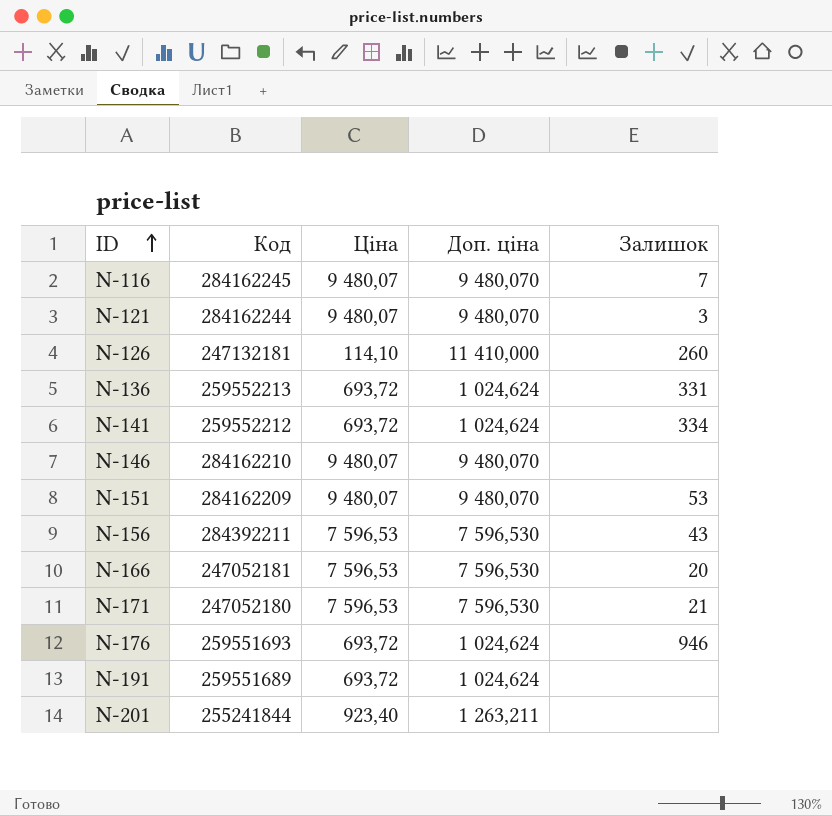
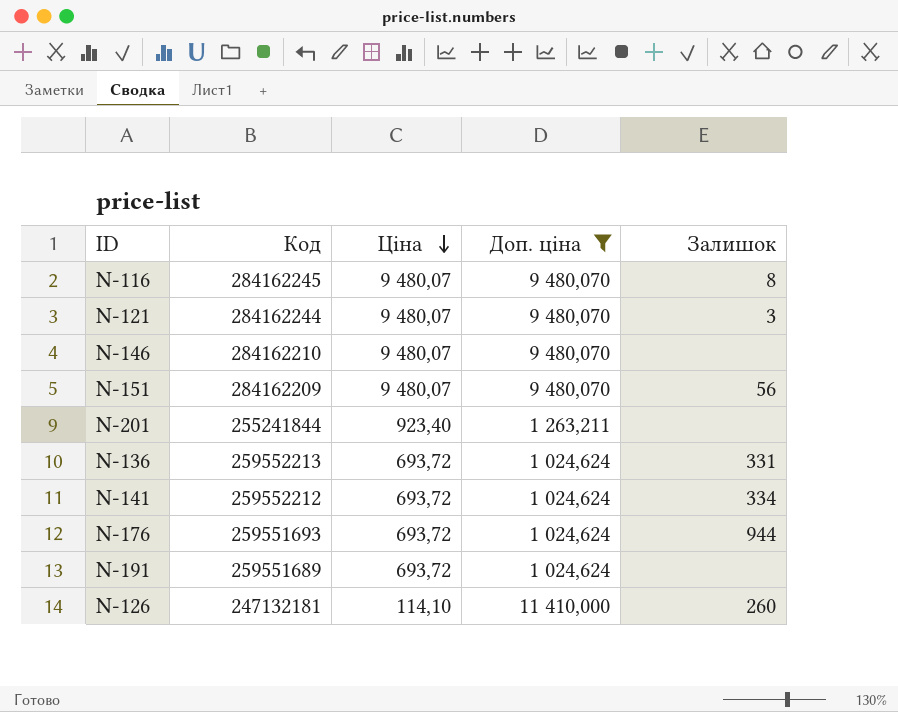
filter: none -> Доп. ціна != 7 596,530
row order: ID ascending -> Ціна descending
N-116 | Залишок: 7 -> 8
N-151 | Залишок: 53 -> 56
N-176 | Залишок: 946 -> 944

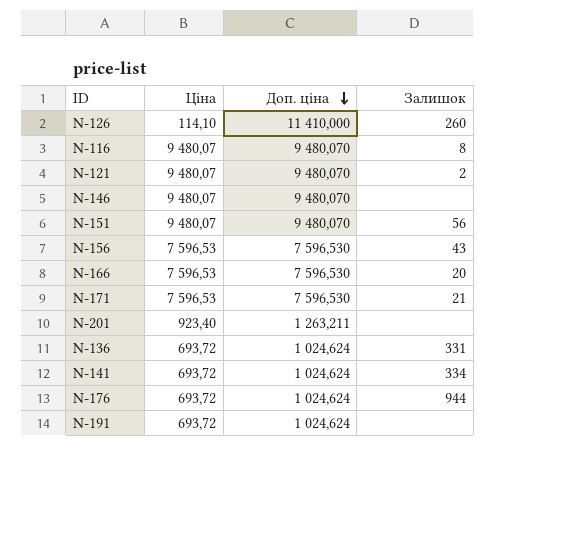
filter: Доп. ціна != 7 596,530 -> none
row order: Ціна descending -> Доп. ціна descending
column Код | position: 2 -> none
N-121 | Залишок: 3 -> 2

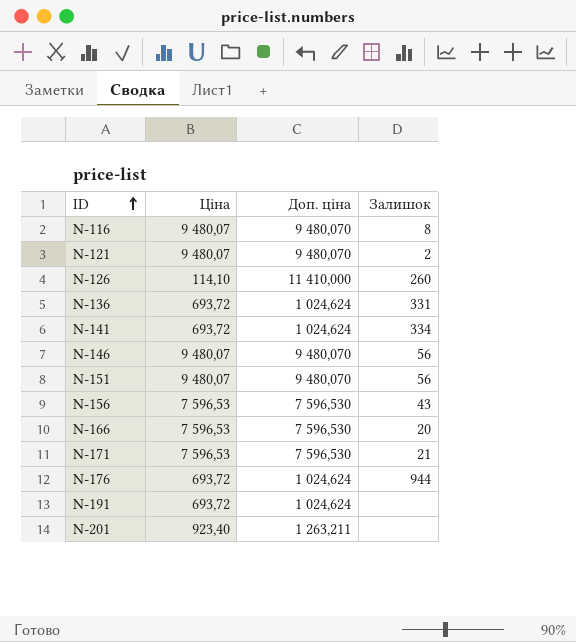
row order: Доп. ціна descending -> ID ascending
N-146 | Залишок: none -> 56

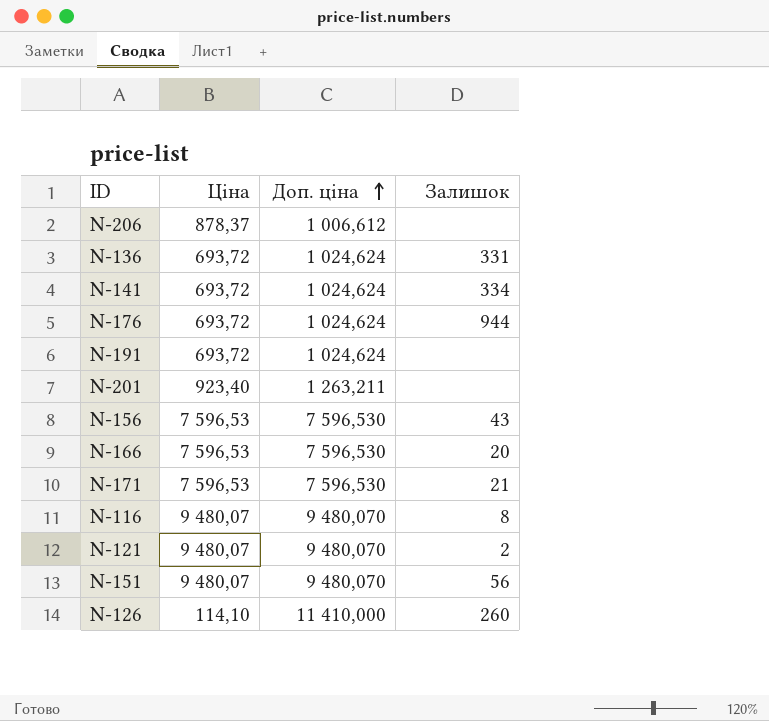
row order: ID ascending -> Доп. ціна ascending
row N-146: 9 480,07 | 9 480,070 | 56 -> none
row N-206: none -> 878,37 | 1 006,612 | none

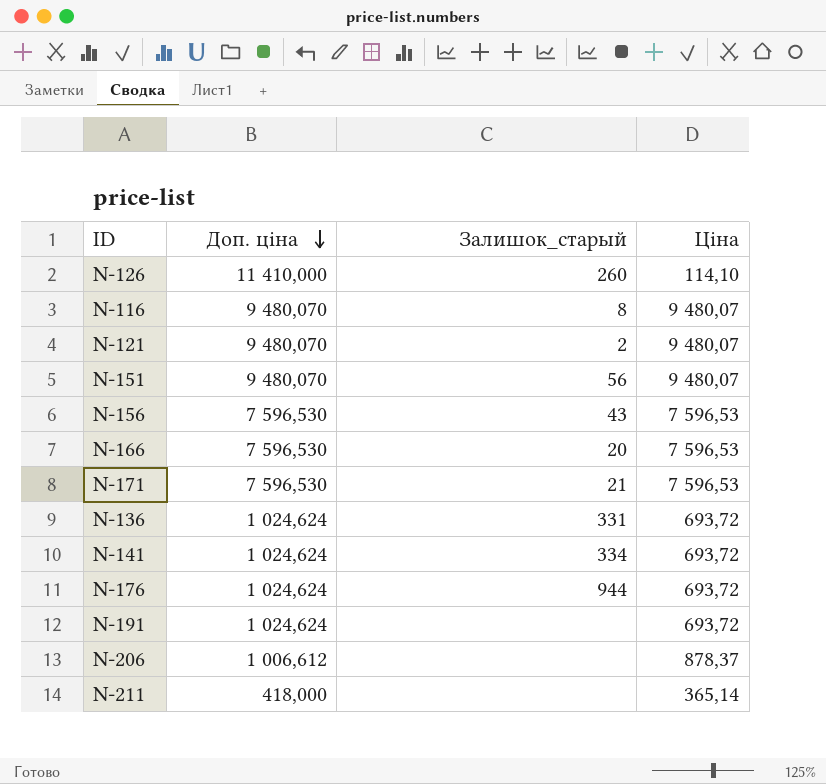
row order: Доп. ціна ascending -> Доп. ціна descending
column name: Залишок -> Залишок_старый
column Ціна | position: 2 -> 4
row N-201: 923,40 | 1 263,211 | none -> none
row N-211: none -> 418,000 | none | 365,14

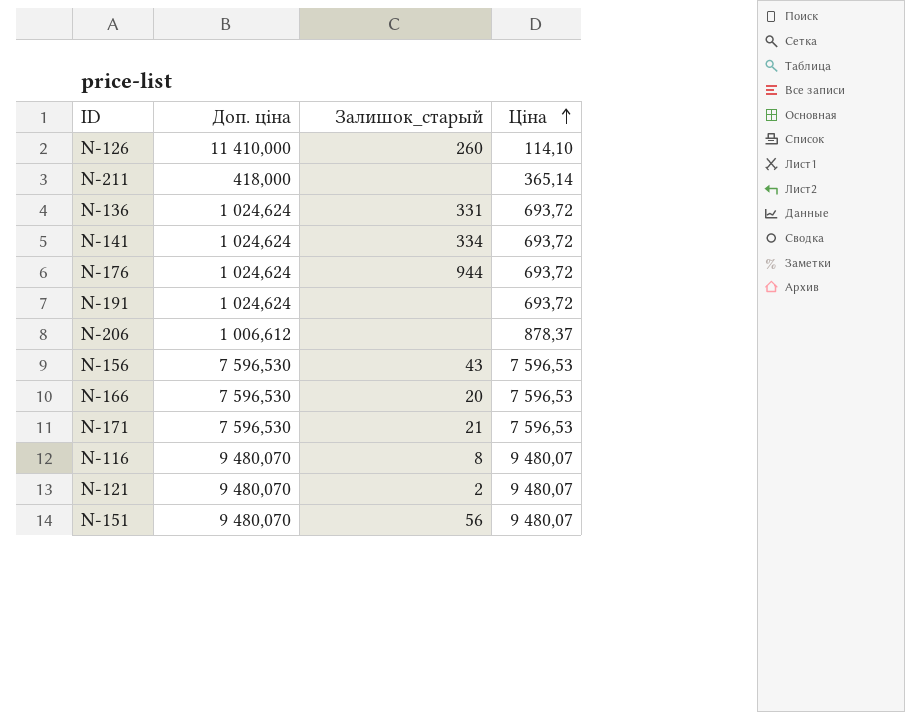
row order: Доп. ціна descending -> Ціна ascending

